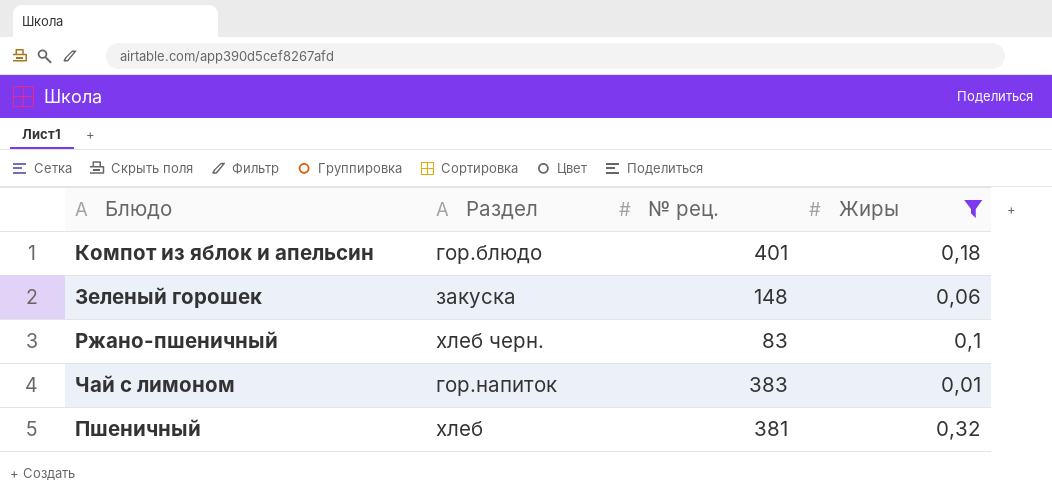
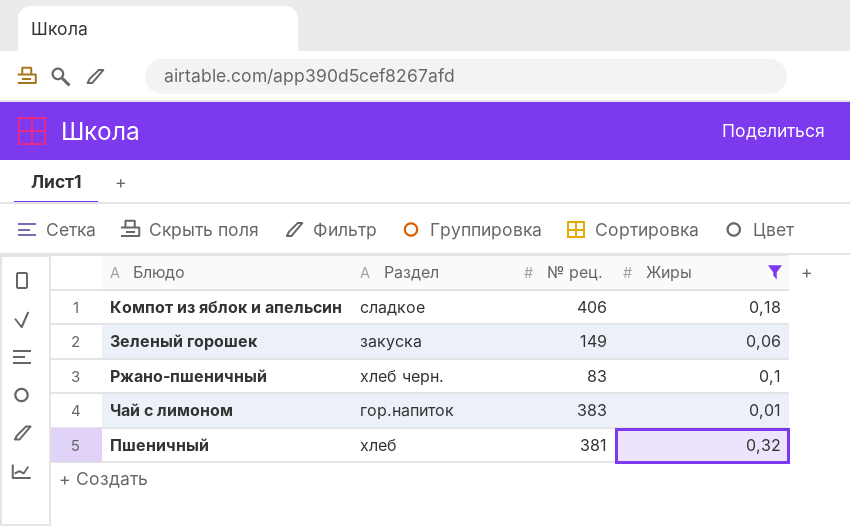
Компот из яблок и апельсин | Раздел: гор.блюдо -> сладкое
Компот из яблок и апельсин | № рец.: 401 -> 406
Зеленый горошек | № рец.: 148 -> 149

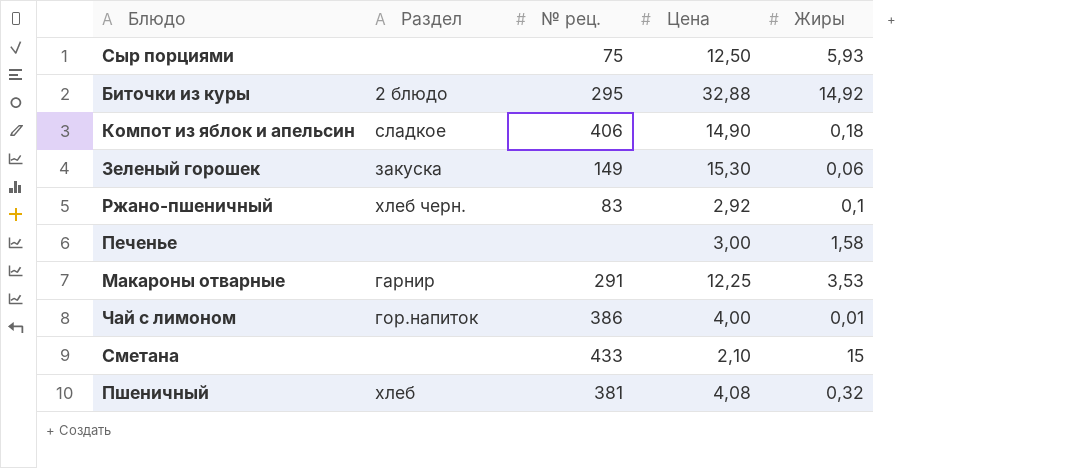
filter: Жиры <= 0,32 -> none
column Цена | position: none -> 4
Чай с лимоном | № рец.: 383 -> 386

